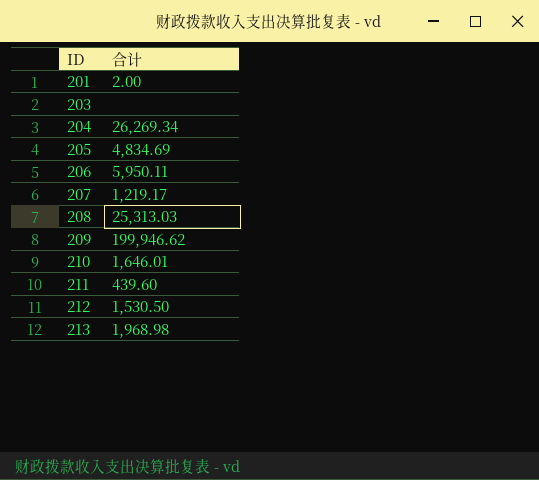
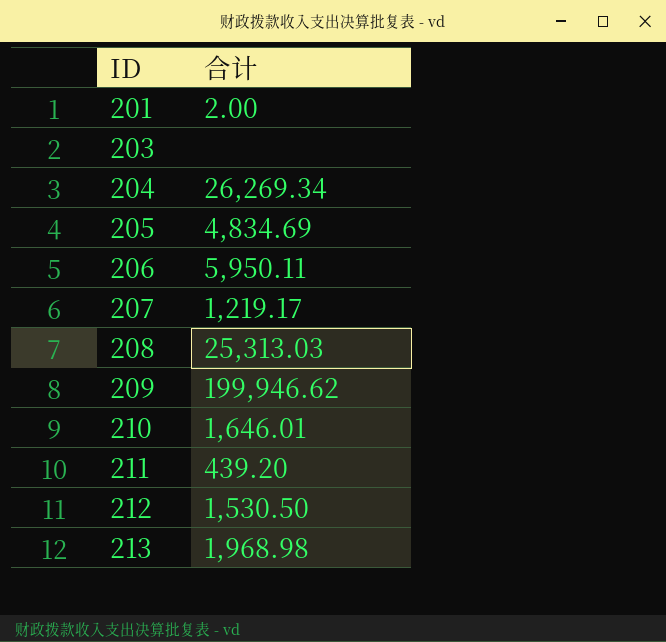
211 | 合计: 439.60 -> 439.20

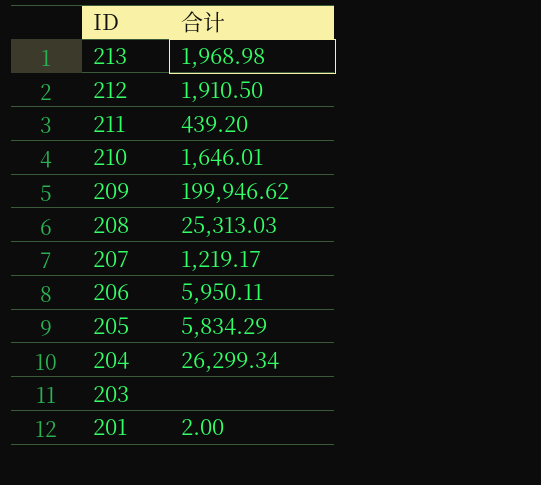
row order: ID ascending -> ID descending
212 | 合计: 1,530.50 -> 1,910.50
205 | 合计: 4,834.69 -> 5,834.29
204 | 合计: 26,269.34 -> 26,299.34

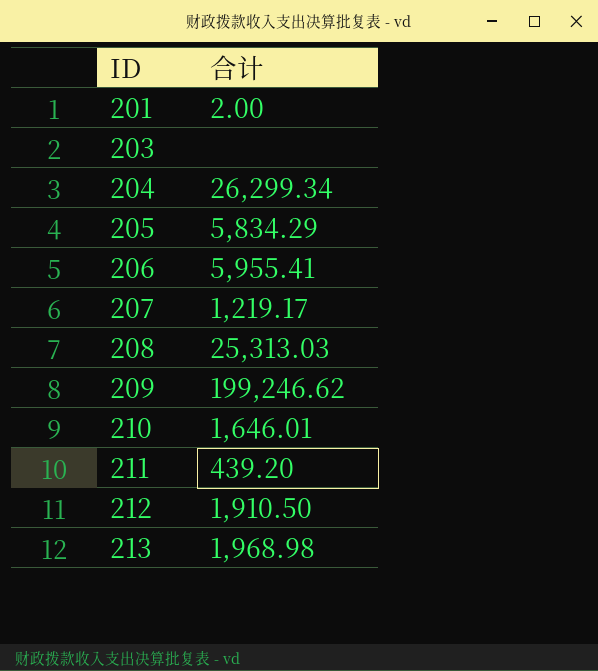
row order: ID descending -> ID ascending
206 | 合计: 5,950.11 -> 5,955.41
209 | 合计: 199,946.62 -> 199,246.62

